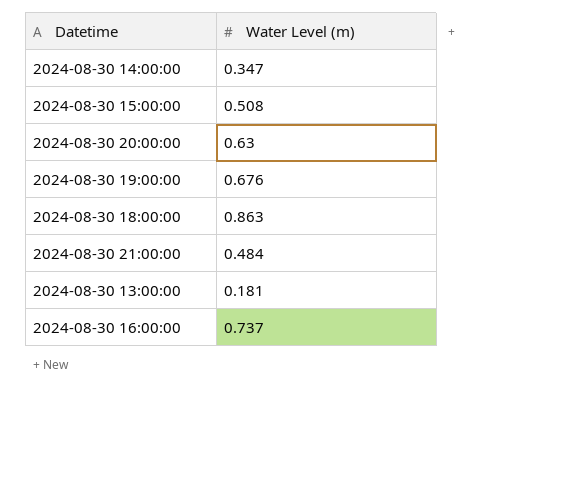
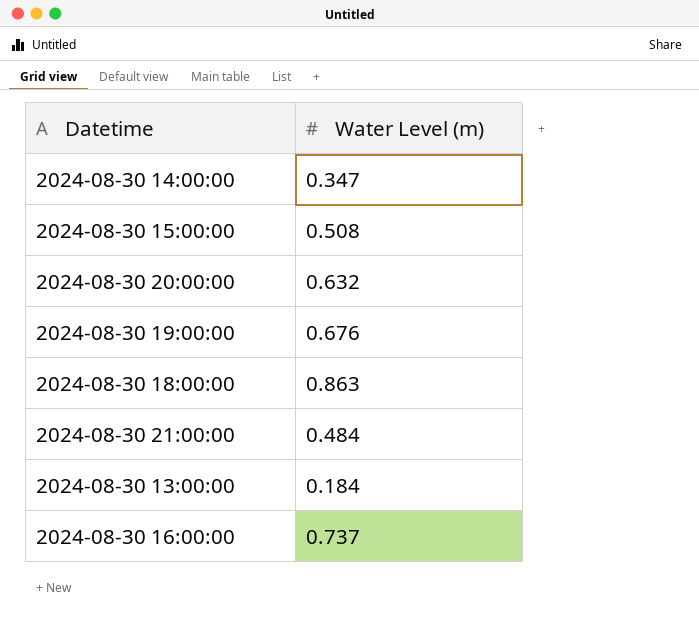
2024-08-30 20:00:00 | Water Level (m): 0.63 -> 0.632
2024-08-30 13:00:00 | Water Level (m): 0.181 -> 0.184

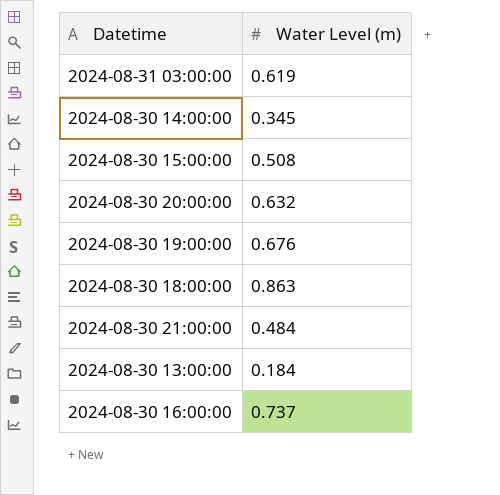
row 2024-08-31 03:00:00: none -> 0.619
2024-08-30 14:00:00 | Water Level (m): 0.347 -> 0.345

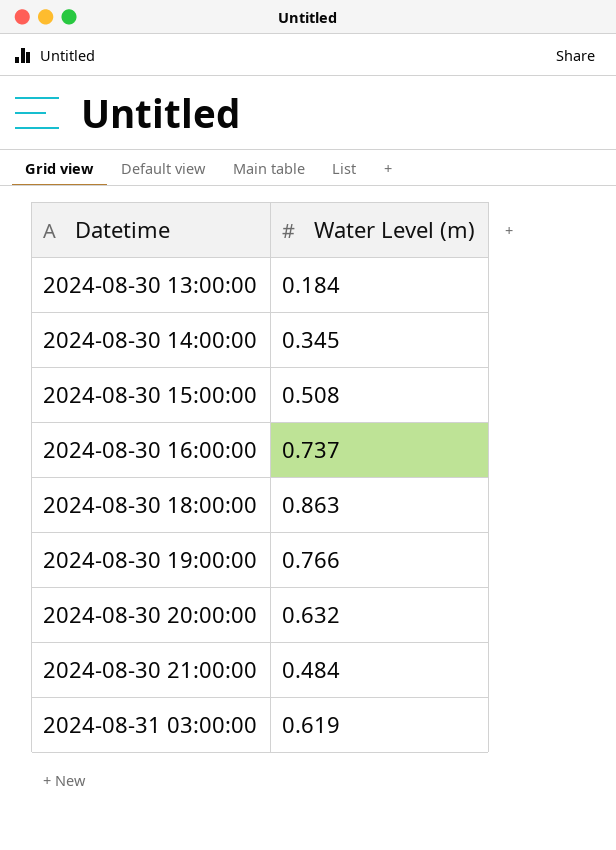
row order: none -> Datetime ascending
2024-08-30 19:00:00 | Water Level (m): 0.676 -> 0.766

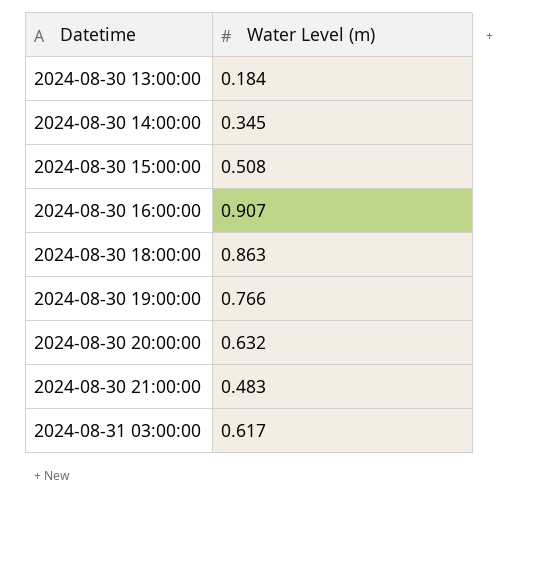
2024-08-30 16:00:00 | Water Level (m): 0.737 -> 0.907
2024-08-30 21:00:00 | Water Level (m): 0.484 -> 0.483
2024-08-31 03:00:00 | Water Level (m): 0.619 -> 0.617

